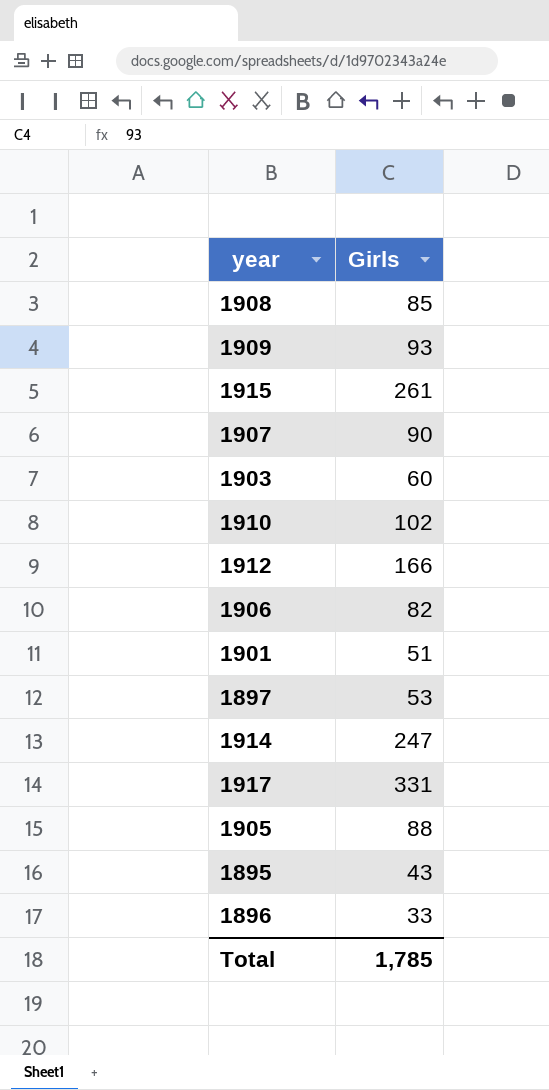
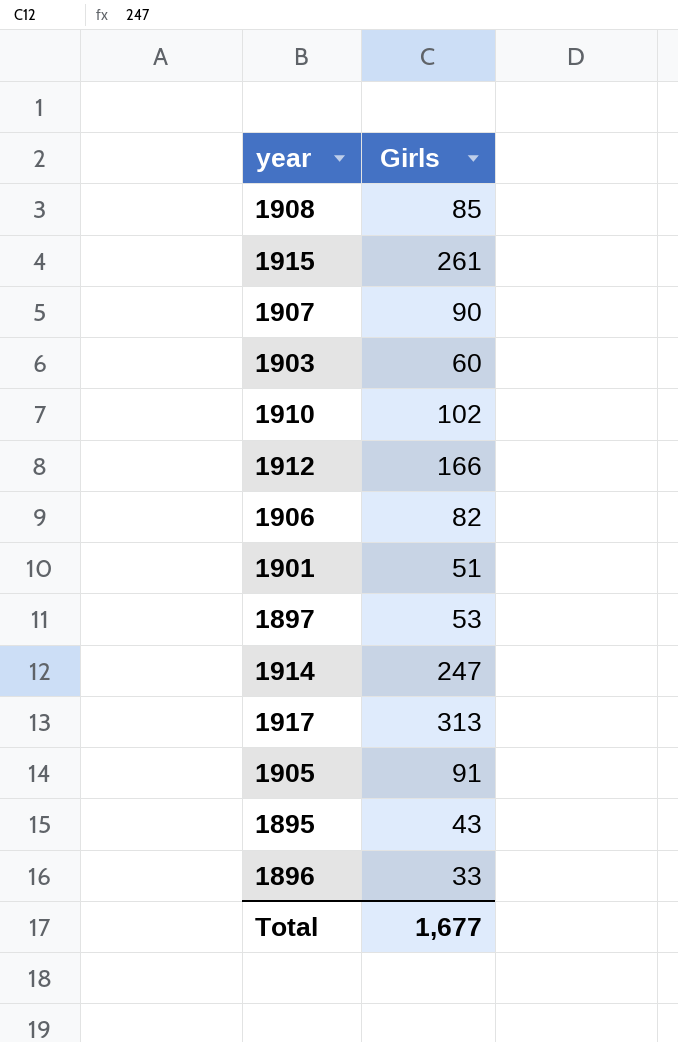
row 1909: 93 -> none
1917 | Girls: 331 -> 313
1905 | Girls: 88 -> 91
Total | Girls: 1,785 -> 1,677

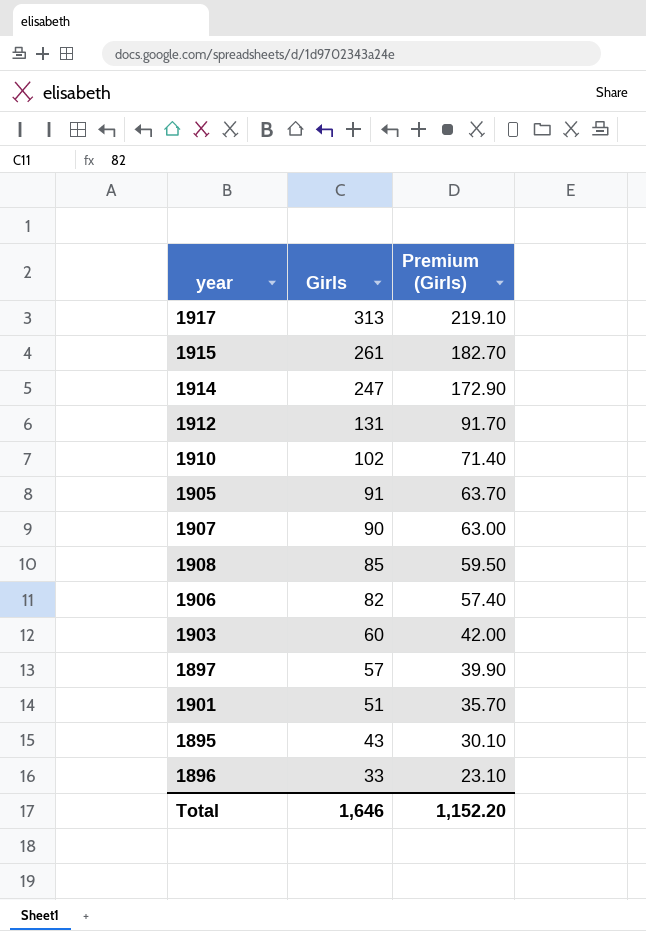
row order: none -> Girls descending
column Premium (Girls) | formula: none -> [Girls] * 0.7
1912 | Girls: 166 -> 131
1897 | Girls: 53 -> 57
Total | Girls: 1,677 -> 1,646

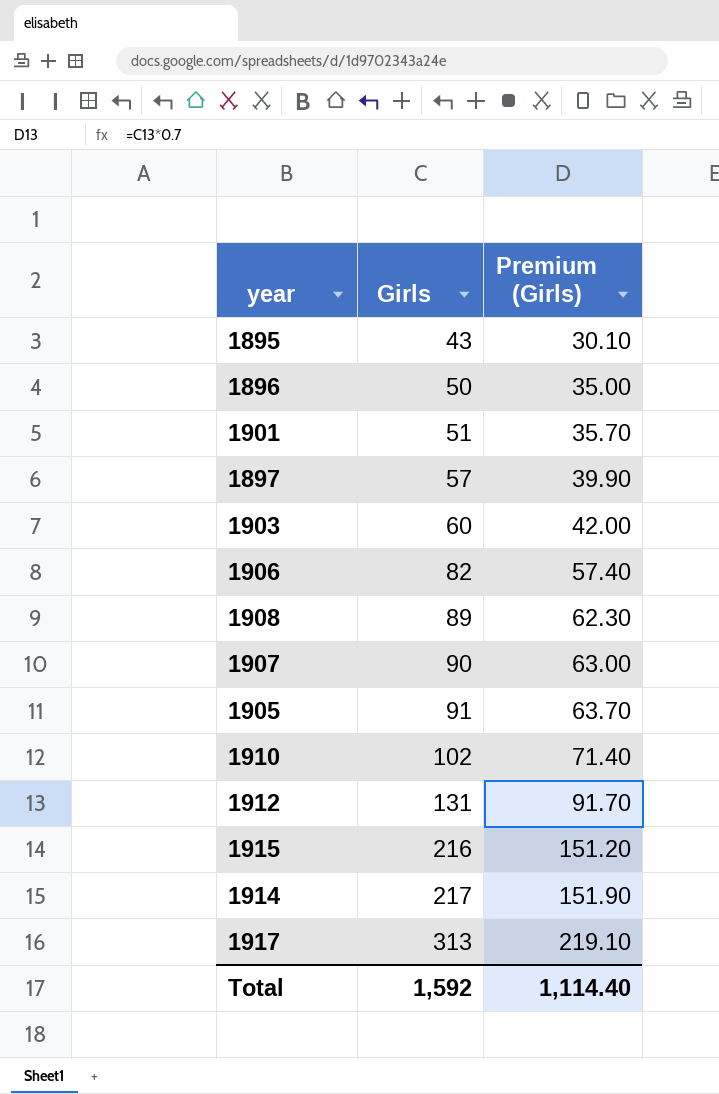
row order: Girls descending -> Girls ascending
1896 | Girls: 33 -> 50
1896 | Premium (Girls): 23.10 -> 35.00
1908 | Girls: 85 -> 89
1908 | Premium (Girls): 59.50 -> 62.30
1915 | Girls: 261 -> 216
1915 | Premium (Girls): 182.70 -> 151.20
1914 | Girls: 247 -> 217
1914 | Premium (Girls): 172.90 -> 151.90
Total | Girls: 1,646 -> 1,592
Total | Premium (Girls): 1,152.20 -> 1,114.40

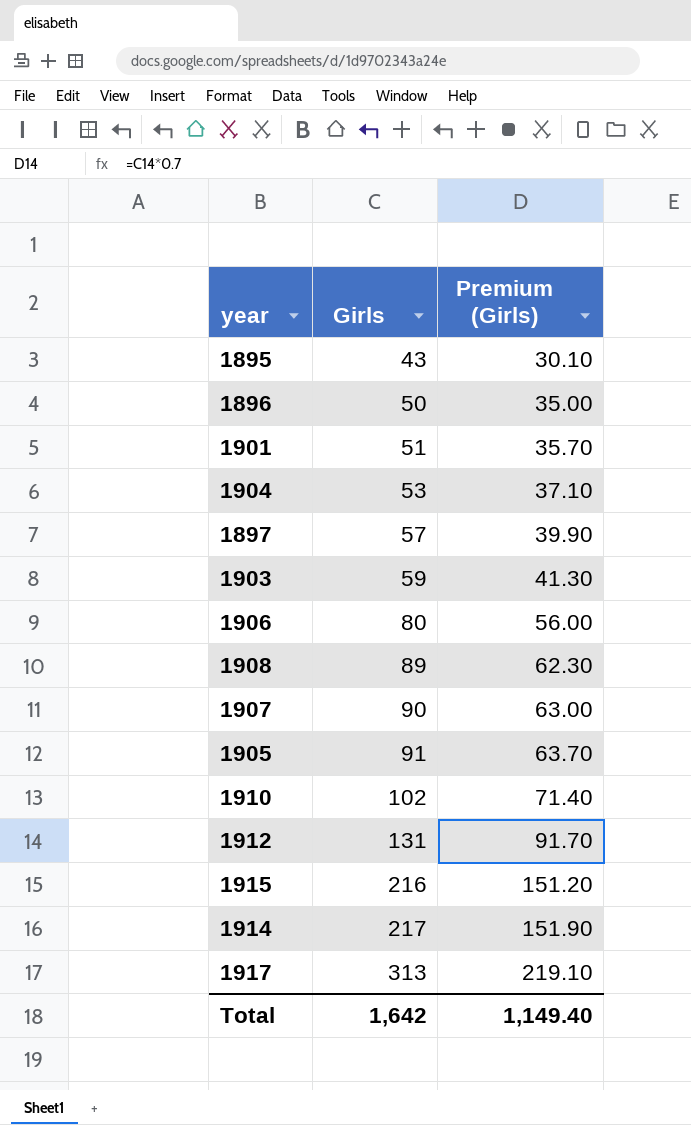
row 1904: none -> 53 | 37.10
1903 | Girls: 60 -> 59
1903 | Premium (Girls): 42.00 -> 41.30
1906 | Girls: 82 -> 80
1906 | Premium (Girls): 57.40 -> 56.00
Total | Girls: 1,592 -> 1,642
Total | Premium (Girls): 1,114.40 -> 1,149.40

